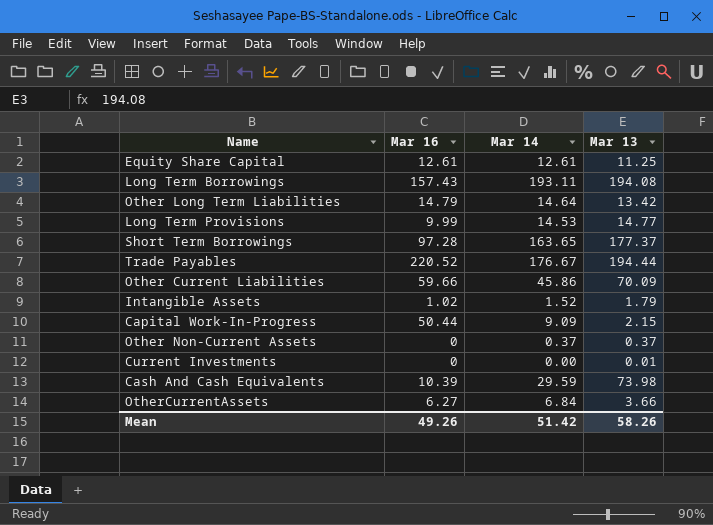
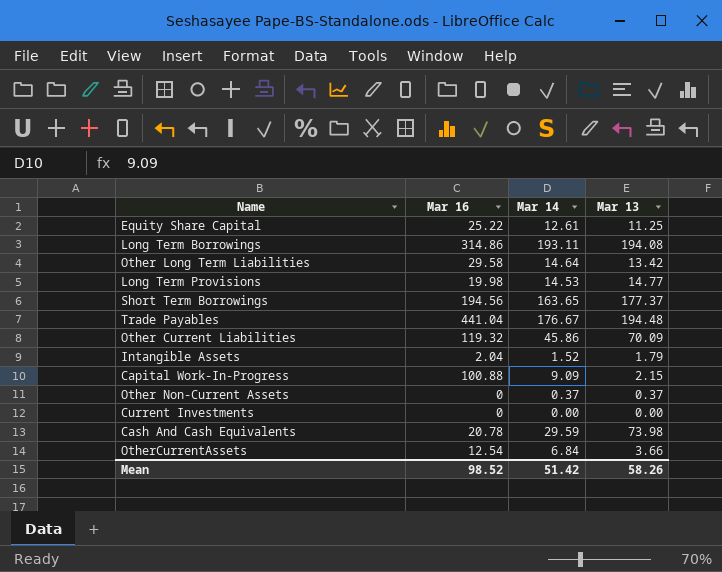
Equity Share Capital | Mar 16: 12.61 -> 25.22
Long Term Borrowings | Mar 16: 157.43 -> 314.86
Other Long Term Liabilities | Mar 16: 14.79 -> 29.58
Long Term Provisions | Mar 16: 9.99 -> 19.98
Short Term Borrowings | Mar 16: 97.28 -> 194.56
Trade Payables | Mar 16: 220.52 -> 441.04
Trade Payables | Mar 13: 194.44 -> 194.48
Other Current Liabilities | Mar 16: 59.66 -> 119.32
Intangible Assets | Mar 16: 1.02 -> 2.04
Capital Work-In-Progress | Mar 16: 50.44 -> 100.88
Current Investments | Mar 13: 0.01 -> 0.00
Cash And Cash Equivalents | Mar 16: 10.39 -> 20.78
OtherCurrentAssets | Mar 16: 6.27 -> 12.54
Mean | Mar 16: 49.26 -> 98.52

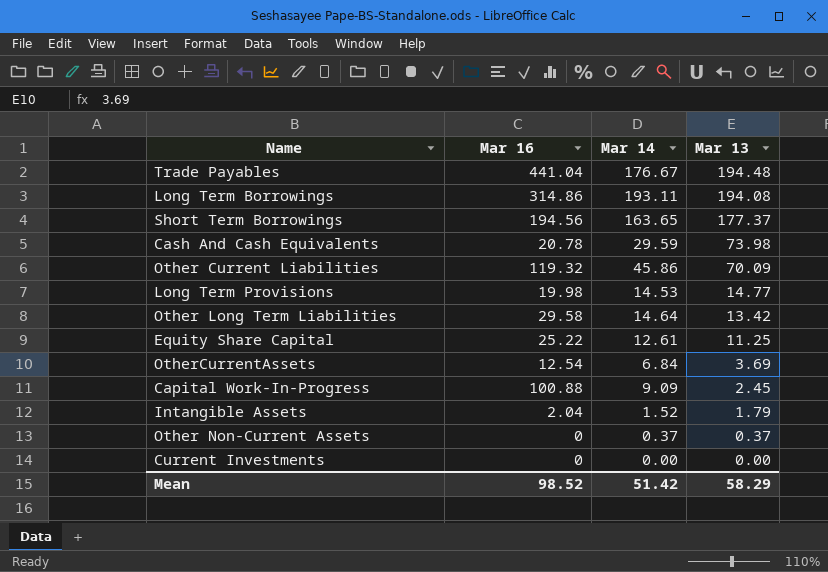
row order: none -> Mar 13 descending
OtherCurrentAssets | Mar 13: 3.66 -> 3.69
Capital Work-In-Progress | Mar 13: 2.15 -> 2.45
Mean | Mar 13: 58.26 -> 58.29

